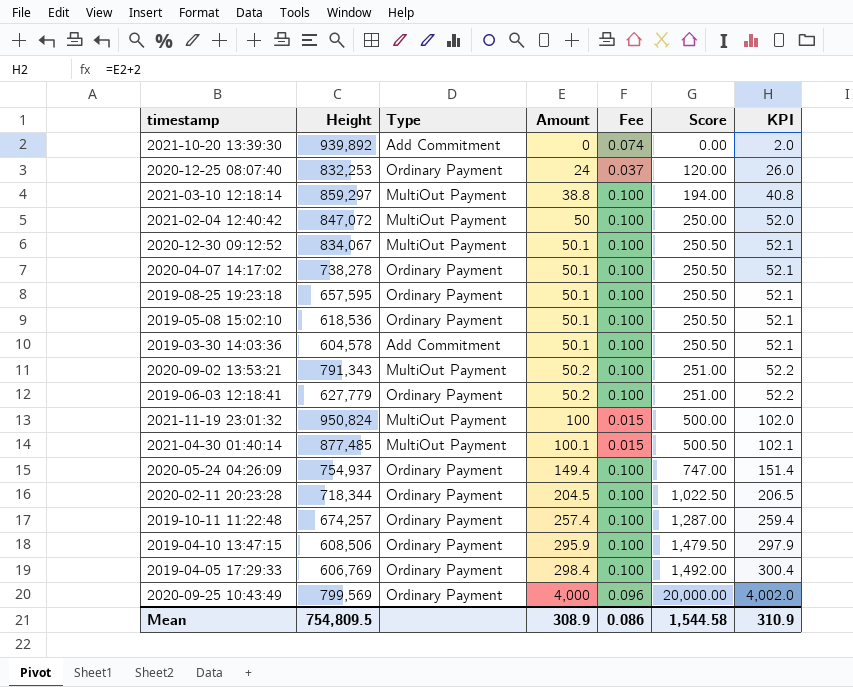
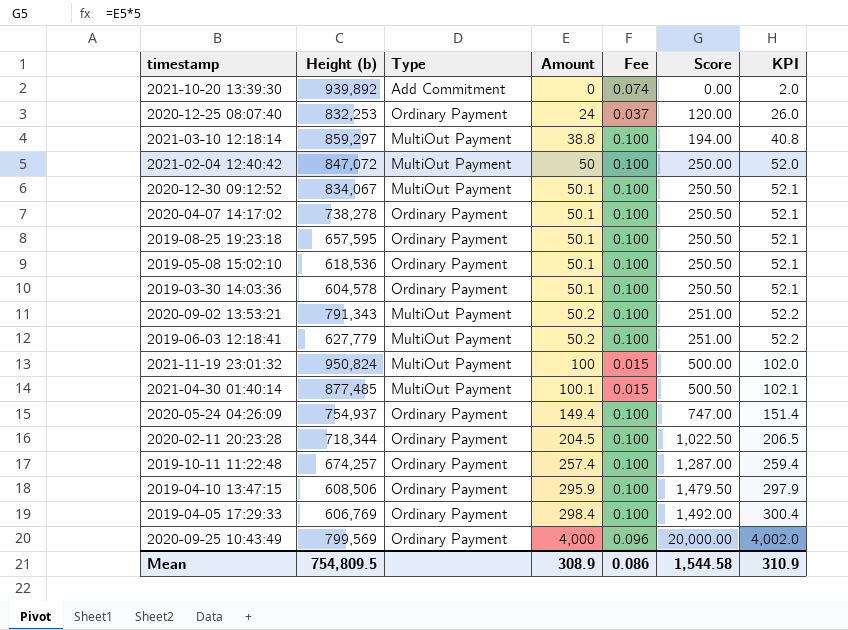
column name: Height -> Height (b)
2019-03-30 14:03:36 | Type: Add Commitment -> Ordinary Payment
2019-06-03 12:18:41 | Type: Ordinary Payment -> MultiOut Payment

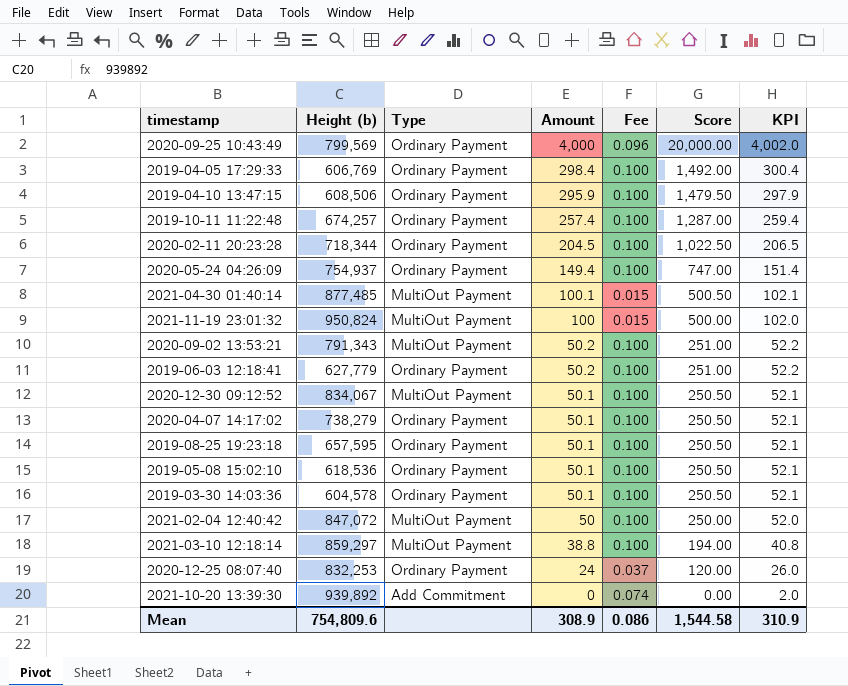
row order: Amount ascending -> Amount descending
2019-06-03 12:18:41 | Type: MultiOut Payment -> Ordinary Payment
2020-04-07 14:17:02 | Height (b): 738,278 -> 738,279
Mean | Height (b): 754,809.5 -> 754,809.6

